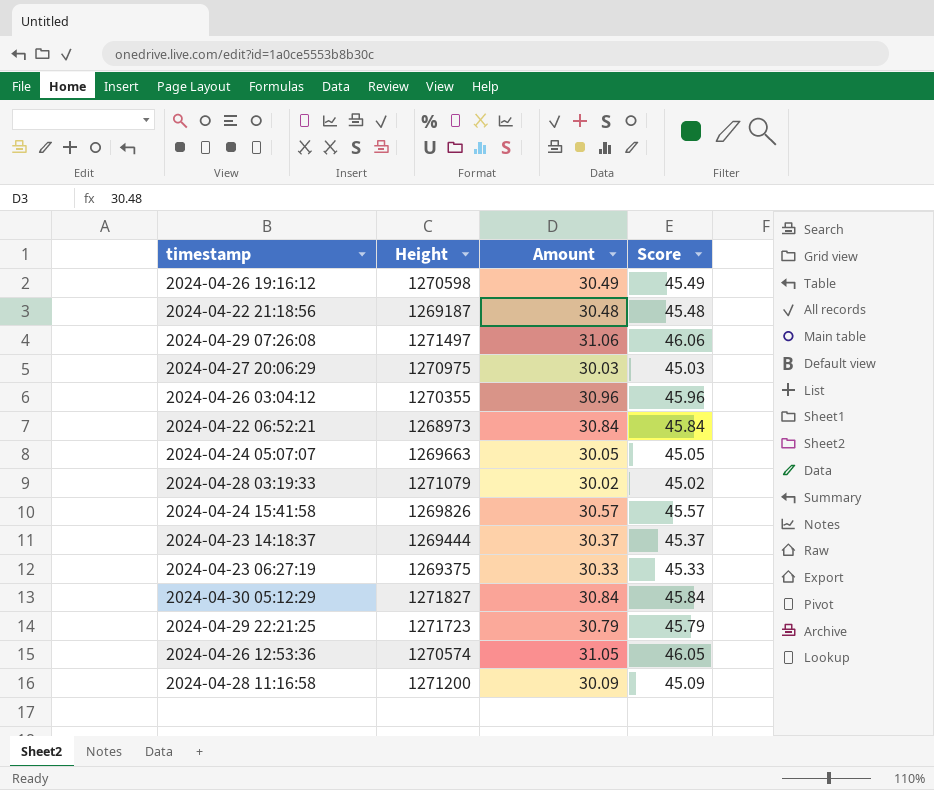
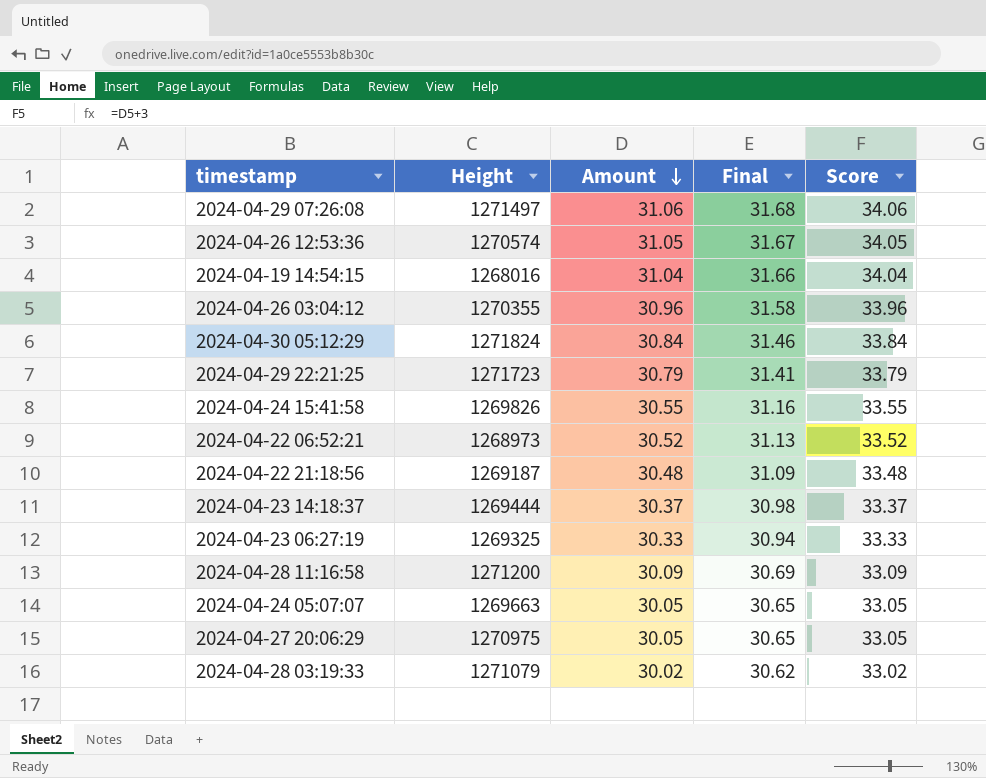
row order: none -> Amount descending
column Final | formula: none -> [Amount] * 1.02
column Score | formula: [Amount] + 15 -> [Amount] + 3
row 2024-04-26 19:16:12: 1270598 | 30.49 | 45.49 -> none
row 2024-04-19 14:54:15: none -> 1268016 | 31.04 | 31.66 | 34.04
2024-04-30 05:12:29 | Height: 1271827 -> 1271824
2024-04-24 15:41:58 | Amount: 30.57 -> 30.55
2024-04-22 06:52:21 | Amount: 30.84 -> 30.52
2024-04-23 06:27:19 | Height: 1269375 -> 1269325
2024-04-27 20:06:29 | Amount: 30.03 -> 30.05

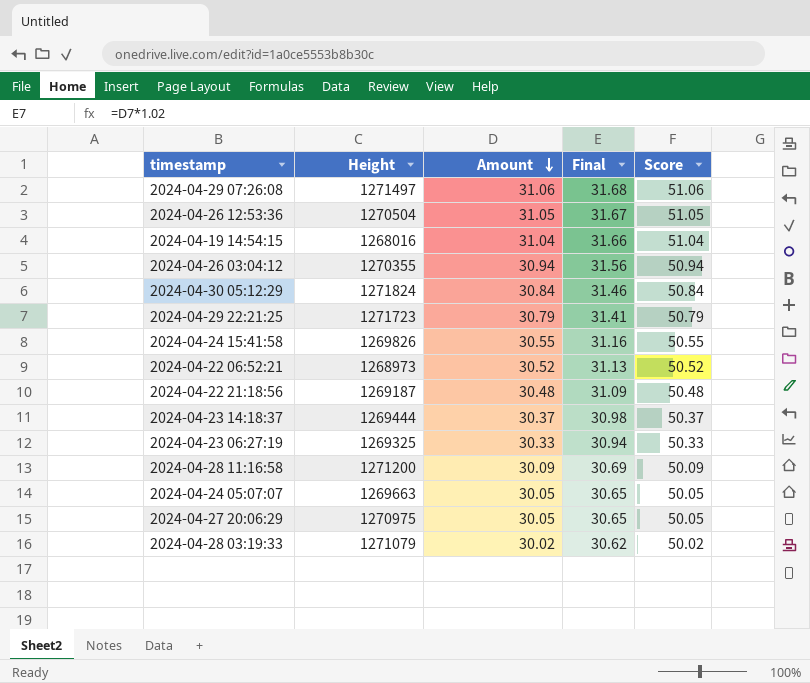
column Score | formula: [Amount] + 3 -> [Amount] + 20
2024-04-26 12:53:36 | Height: 1270574 -> 1270504
2024-04-26 03:04:12 | Amount: 30.96 -> 30.94
2024-04-26 03:04:12 | Final: 31.58 -> 31.56

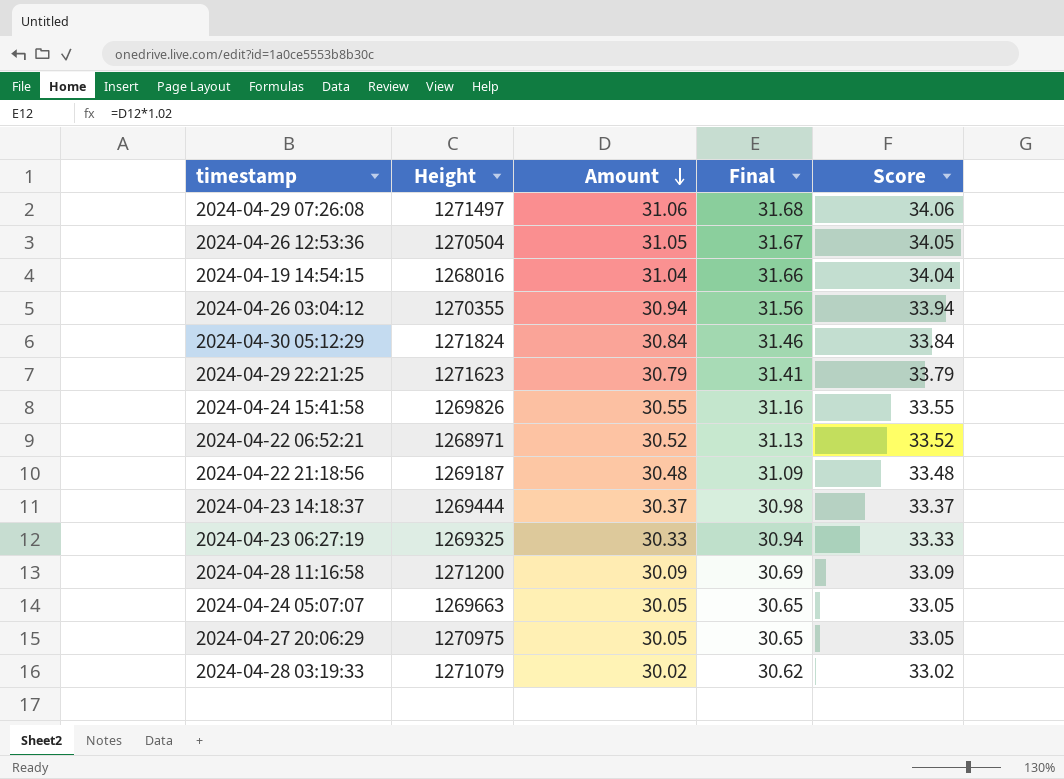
column Score | formula: [Amount] + 20 -> [Amount] + 3
2024-04-29 22:21:25 | Height: 1271723 -> 1271623
2024-04-22 06:52:21 | Height: 1268973 -> 1268971

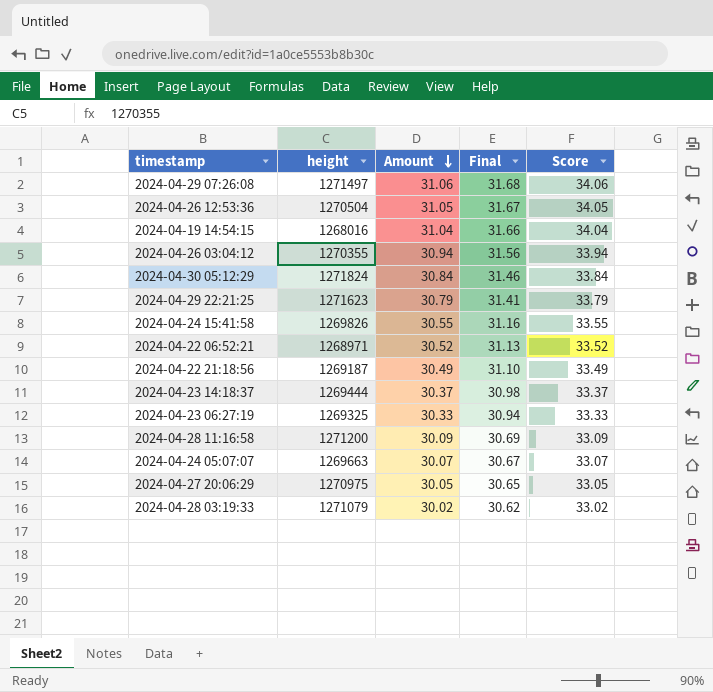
column name: Height -> height
2024-04-22 21:18:56 | Amount: 30.48 -> 30.49
2024-04-22 21:18:56 | Final: 31.09 -> 31.10
2024-04-22 21:18:56 | Score: 33.48 -> 33.49
2024-04-24 05:07:07 | Amount: 30.05 -> 30.07
2024-04-24 05:07:07 | Final: 30.65 -> 30.67
2024-04-24 05:07:07 | Score: 33.05 -> 33.07

